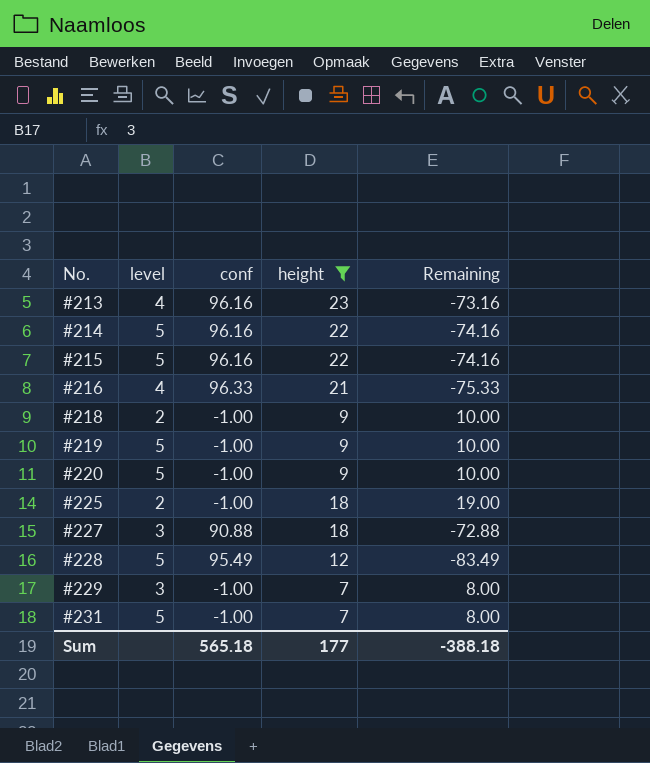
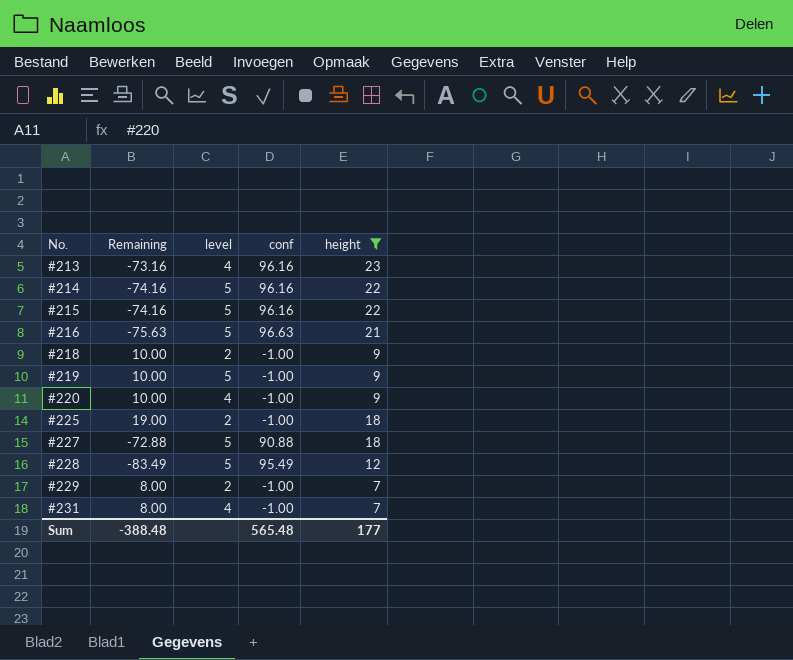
column Remaining | position: 5 -> 2
#216 | Remaining: -75.33 -> -75.63
#216 | level: 4 -> 5
#216 | conf: 96.33 -> 96.63
#220 | level: 5 -> 4
#227 | level: 3 -> 5
#229 | level: 3 -> 2
#231 | level: 5 -> 4
Sum | Remaining: -388.18 -> -388.48
Sum | conf: 565.18 -> 565.48

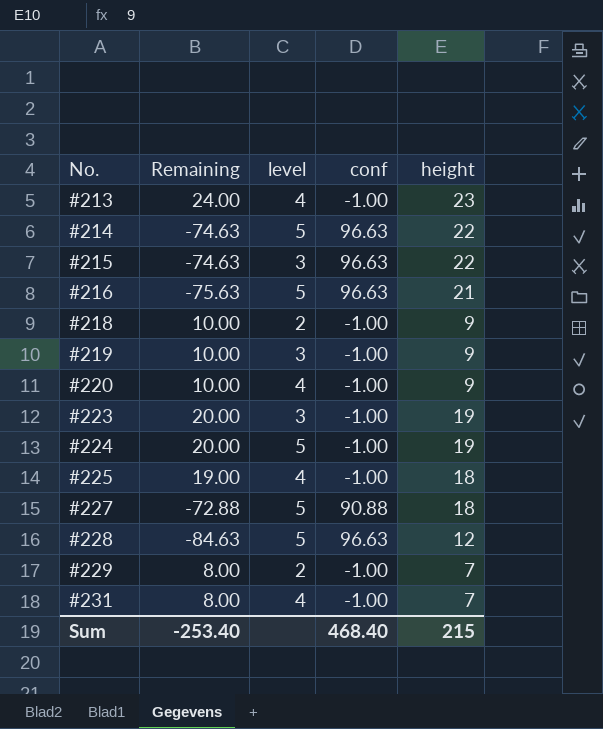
filter: height != 19 -> none
#213 | Remaining: -73.16 -> 24.00
#213 | conf: 96.16 -> -1.00
#214 | Remaining: -74.16 -> -74.63
#214 | conf: 96.16 -> 96.63
#215 | Remaining: -74.16 -> -74.63
#215 | level: 5 -> 3
#215 | conf: 96.16 -> 96.63
#219 | level: 5 -> 3
#225 | level: 2 -> 4
#228 | Remaining: -83.49 -> -84.63
#228 | conf: 95.49 -> 96.63
Sum | Remaining: -388.48 -> -253.40
Sum | conf: 565.48 -> 468.40
Sum | height: 177 -> 215

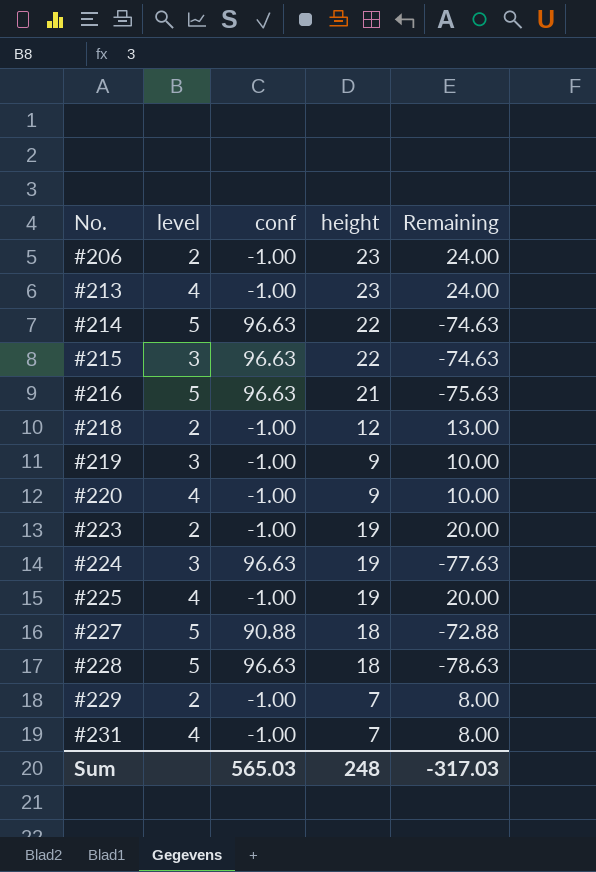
column Remaining | position: 2 -> 5
row #206: none -> 2 | -1.00 | 23 | 24.00
#218 | height: 9 -> 12
#218 | Remaining: 10.00 -> 13.00
#223 | level: 3 -> 2
#224 | level: 5 -> 3
#224 | conf: -1.00 -> 96.63
#224 | Remaining: 20.00 -> -77.63
#225 | height: 18 -> 19
#225 | Remaining: 19.00 -> 20.00
#228 | height: 12 -> 18
#228 | Remaining: -84.63 -> -78.63
Sum | conf: 468.40 -> 565.03
Sum | height: 215 -> 248
Sum | Remaining: -253.40 -> -317.03

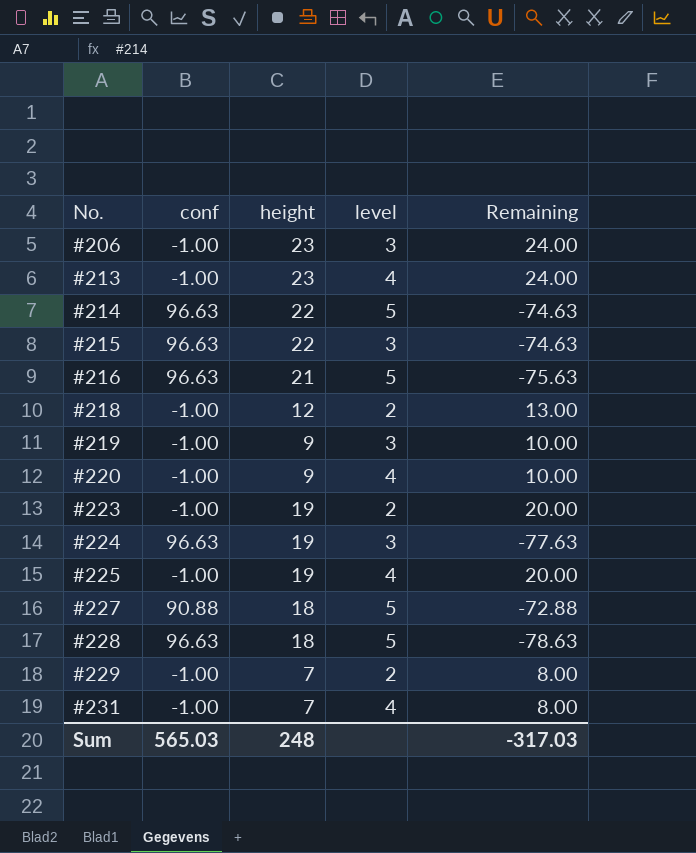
column level | position: 2 -> 4
#206 | level: 2 -> 3

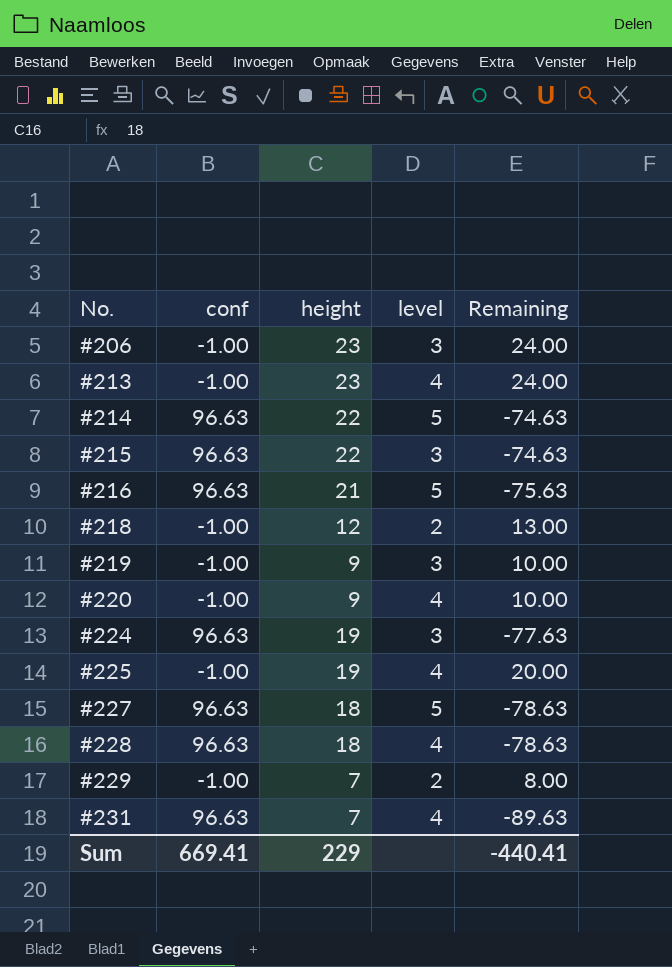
row #223: -1.00 | 19 | 2 | 20.00 -> none
#227 | conf: 90.88 -> 96.63
#227 | Remaining: -72.88 -> -78.63
#228 | level: 5 -> 4
#231 | conf: -1.00 -> 96.63
#231 | Remaining: 8.00 -> -89.63
Sum | conf: 565.03 -> 669.41
Sum | height: 248 -> 229
Sum | Remaining: -317.03 -> -440.41

